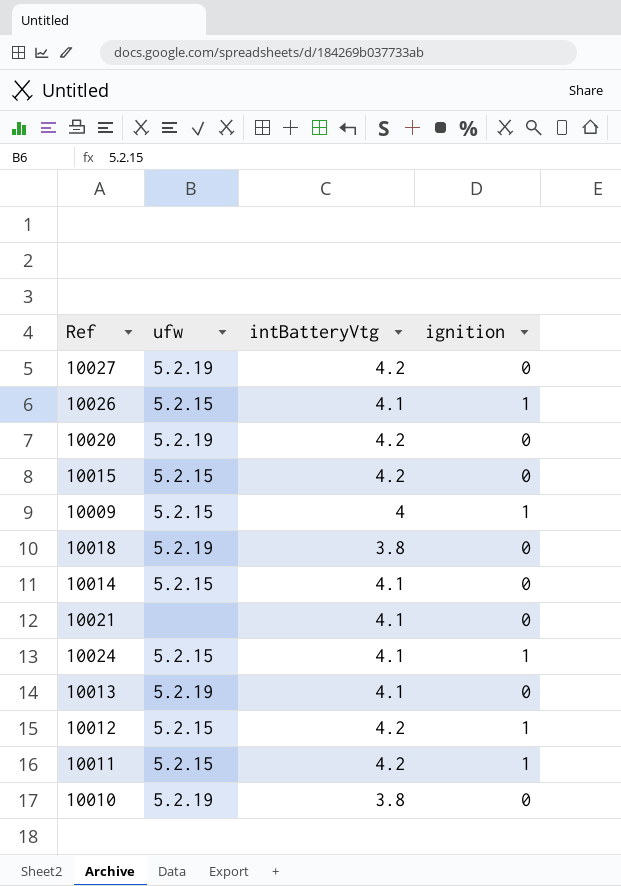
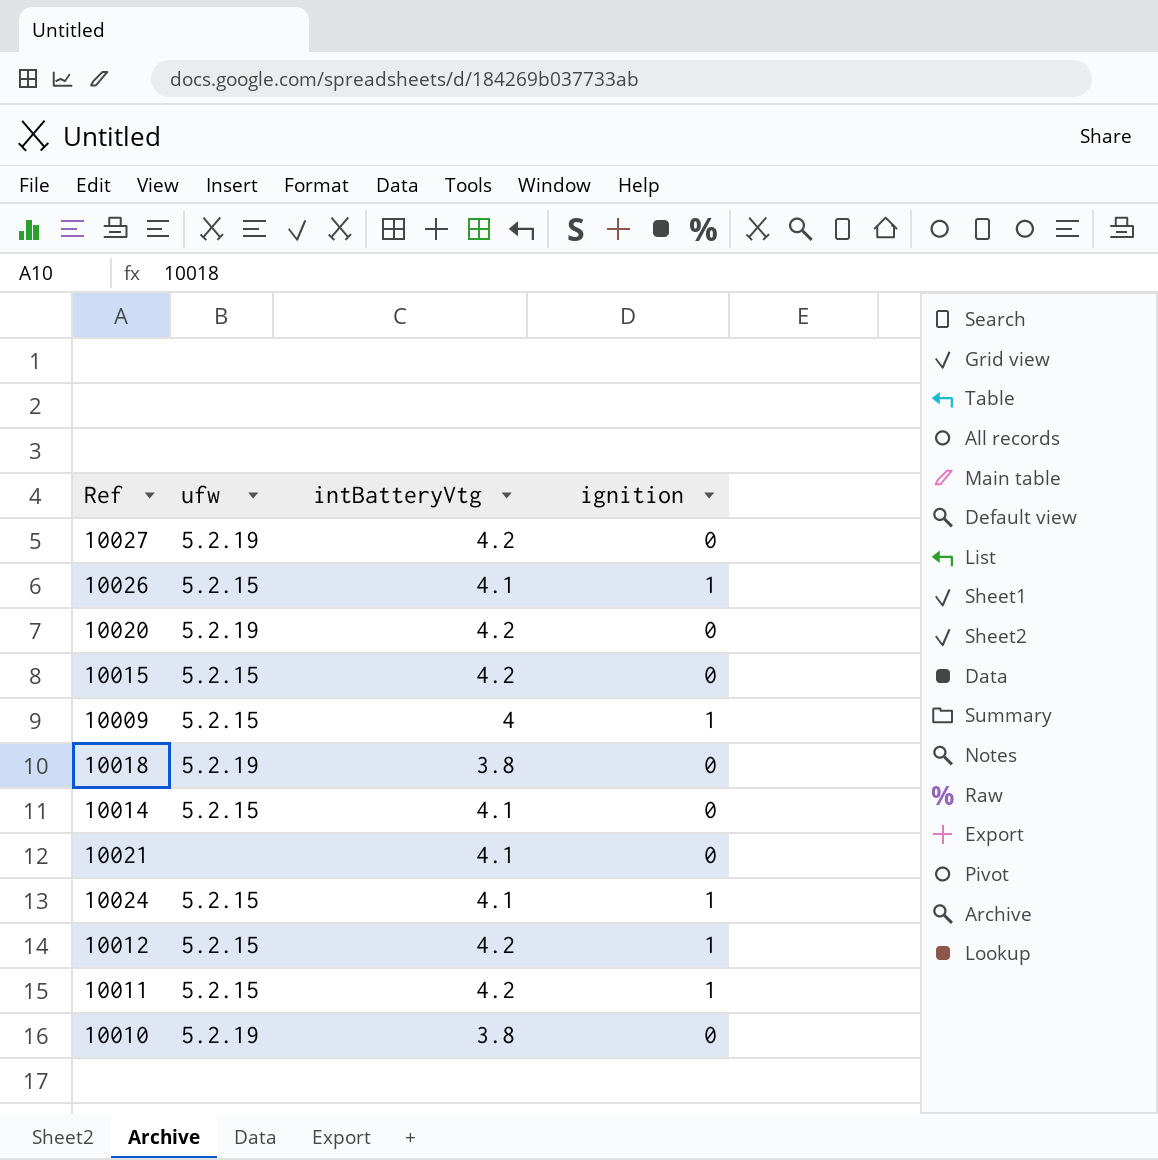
row 10013: 5.2.19 | 4.1 | 0 -> none

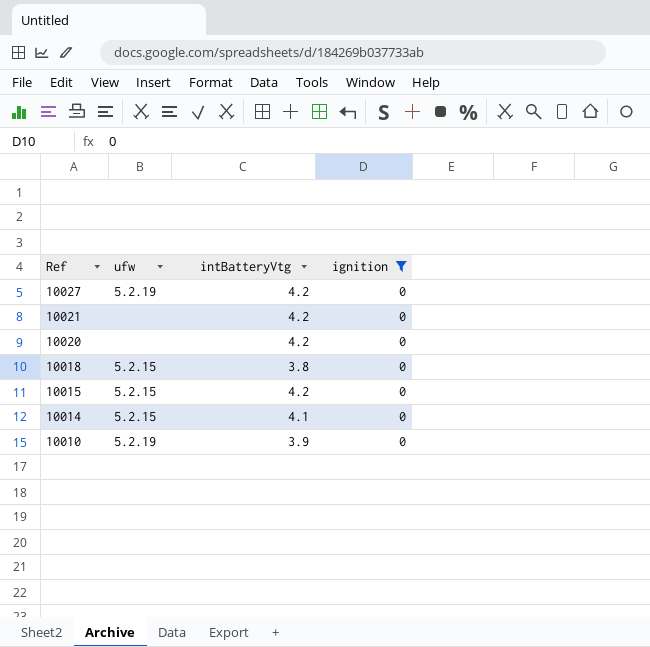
filter: none -> ignition = 0
row order: none -> Ref descending
10021 | intBatteryVtg: 4.1 -> 4.2
10020 | ufw: 5.2.19 -> none
10018 | ufw: 5.2.19 -> 5.2.15
10010 | intBatteryVtg: 3.8 -> 3.9

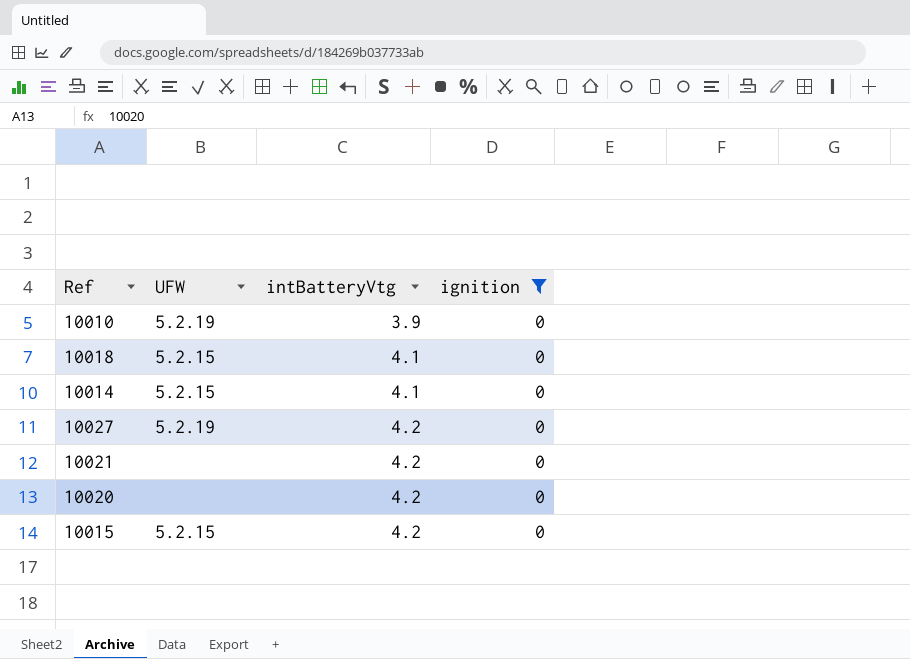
row order: Ref descending -> intBatteryVtg ascending
column name: ufw -> UFW
10018 | intBatteryVtg: 3.8 -> 4.1

